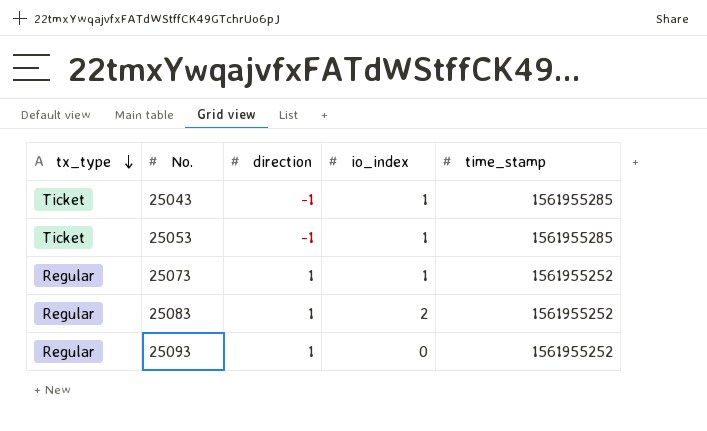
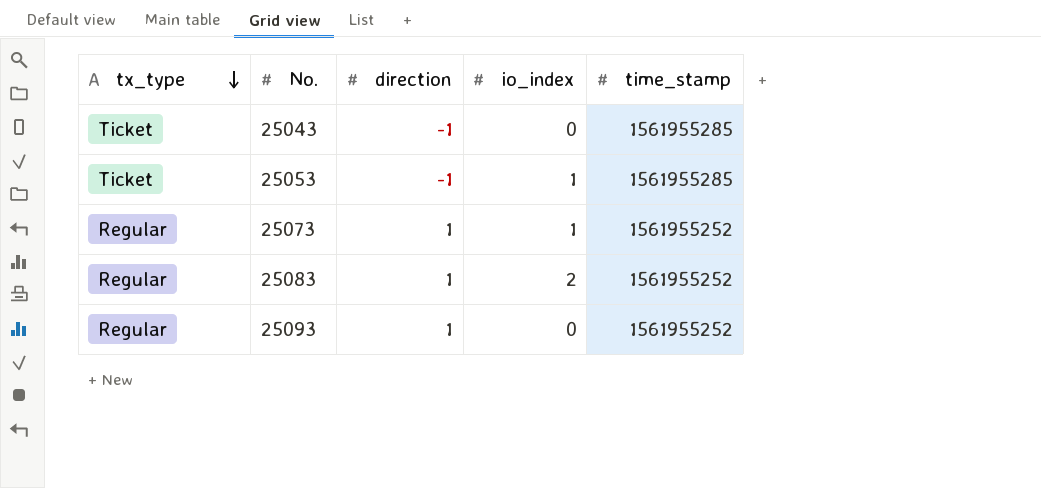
25043 | io_index: 1 -> 0

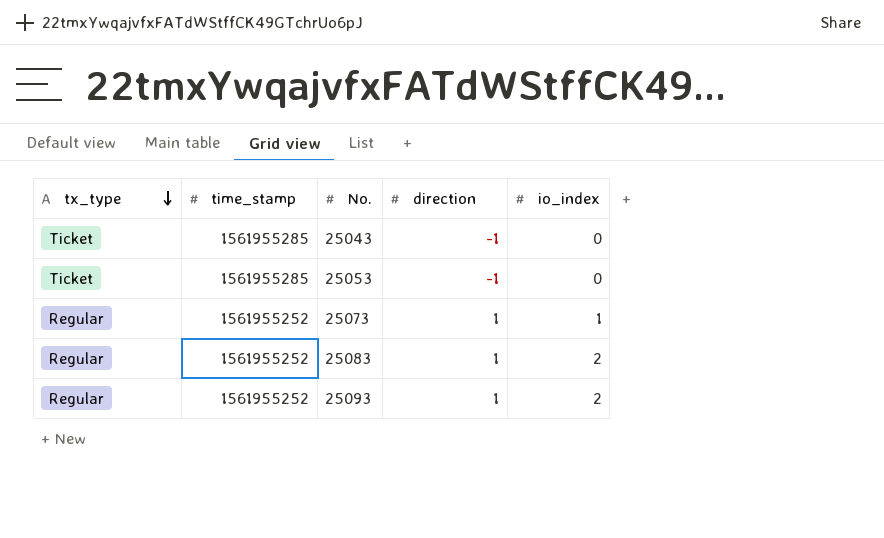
column time_stamp | position: 5 -> 2
25053 | io_index: 1 -> 0
25093 | io_index: 0 -> 2

